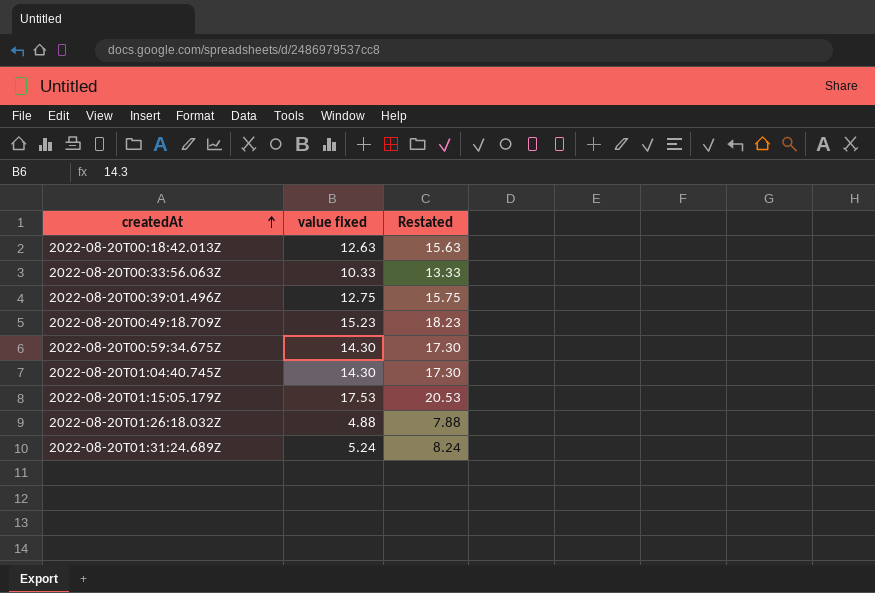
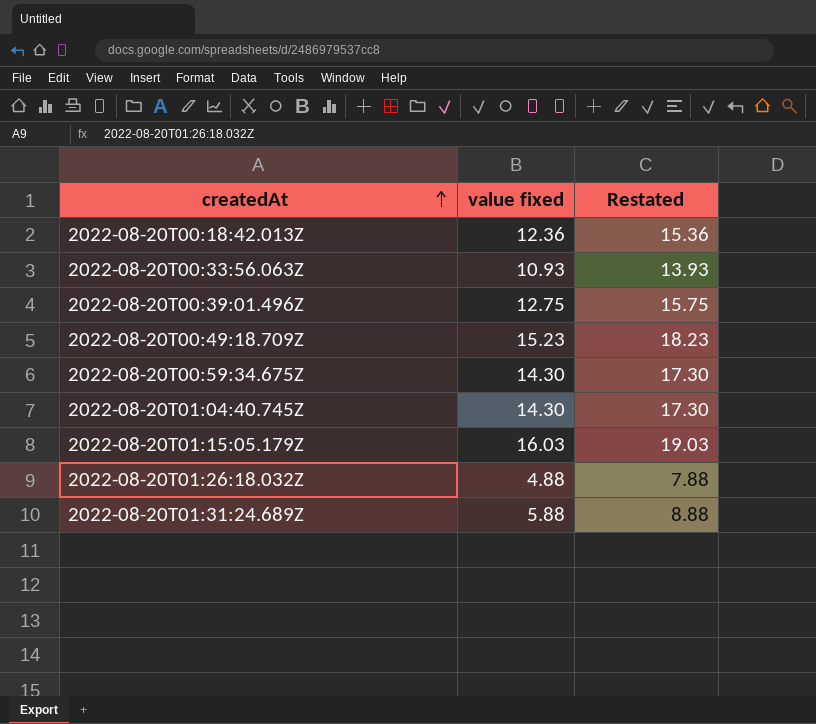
2022-08-20T00:18:42.013Z | value fixed: 12.63 -> 12.36
2022-08-20T00:18:42.013Z | Restated: 15.63 -> 15.36
2022-08-20T00:33:56.063Z | value fixed: 10.33 -> 10.93
2022-08-20T00:33:56.063Z | Restated: 13.33 -> 13.93
2022-08-20T01:15:05.179Z | value fixed: 17.53 -> 16.03
2022-08-20T01:15:05.179Z | Restated: 20.53 -> 19.03
2022-08-20T01:31:24.689Z | value fixed: 5.24 -> 5.88
2022-08-20T01:31:24.689Z | Restated: 8.24 -> 8.88

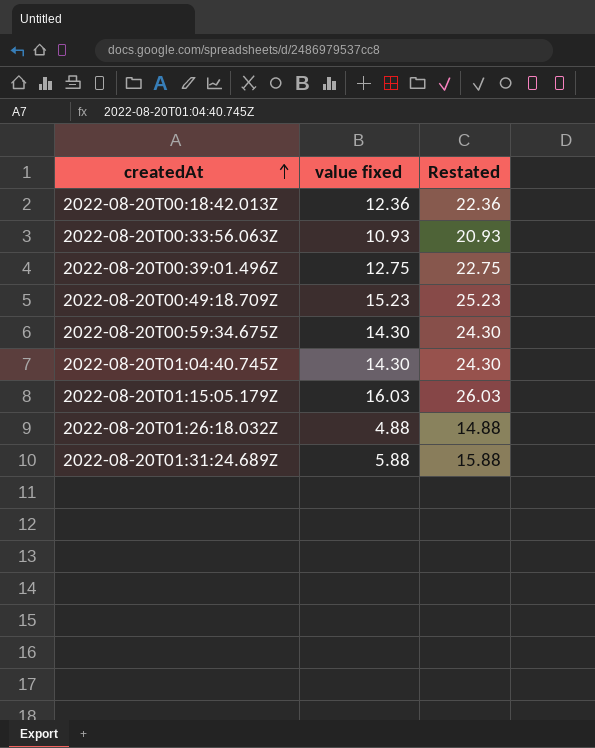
column Restated | formula: [value fixed] + 3 -> [value fixed] + 10

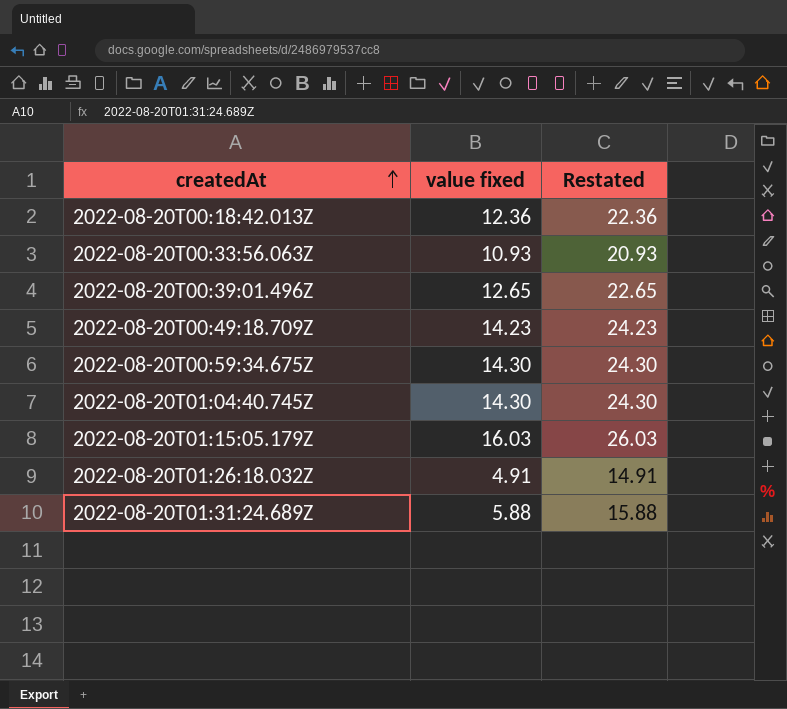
2022-08-20T00:39:01.496Z | value fixed: 12.75 -> 12.65
2022-08-20T00:39:01.496Z | Restated: 22.75 -> 22.65
2022-08-20T00:49:18.709Z | value fixed: 15.23 -> 14.23
2022-08-20T00:49:18.709Z | Restated: 25.23 -> 24.23
2022-08-20T01:26:18.032Z | value fixed: 4.88 -> 4.91
2022-08-20T01:26:18.032Z | Restated: 14.88 -> 14.91

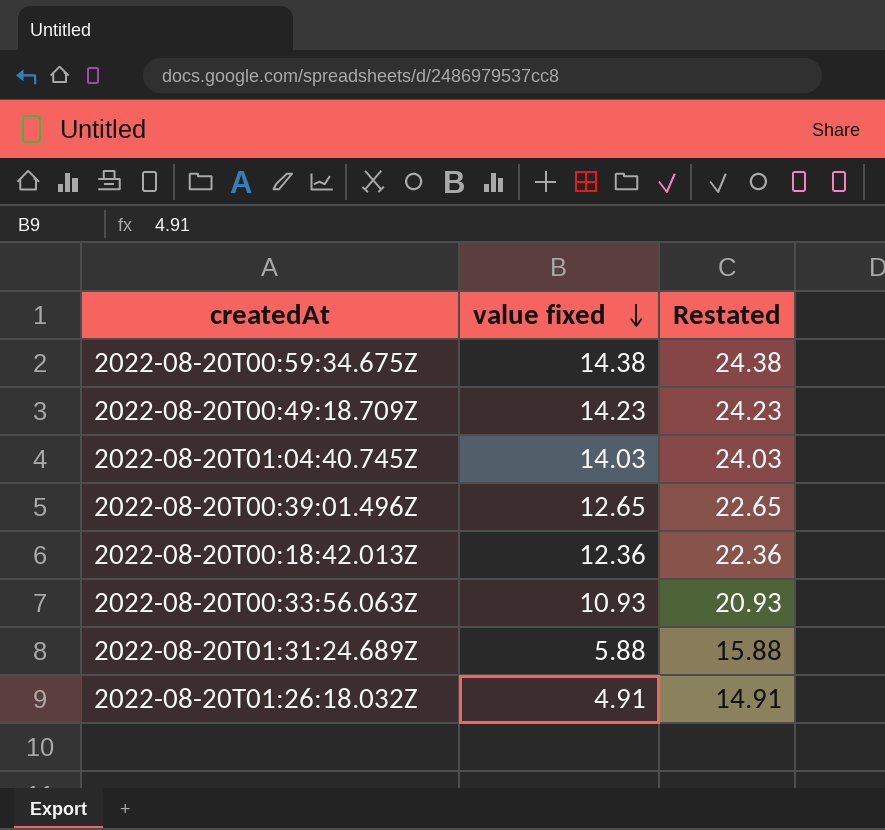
row order: createdAt ascending -> value fixed descending
row 2022-08-20T01:15:05.179Z: 16.03 | 26.03 -> none
2022-08-20T00:59:34.675Z | value fixed: 14.30 -> 14.38
2022-08-20T00:59:34.675Z | Restated: 24.30 -> 24.38
2022-08-20T01:04:40.745Z | value fixed: 14.30 -> 14.03
2022-08-20T01:04:40.745Z | Restated: 24.30 -> 24.03

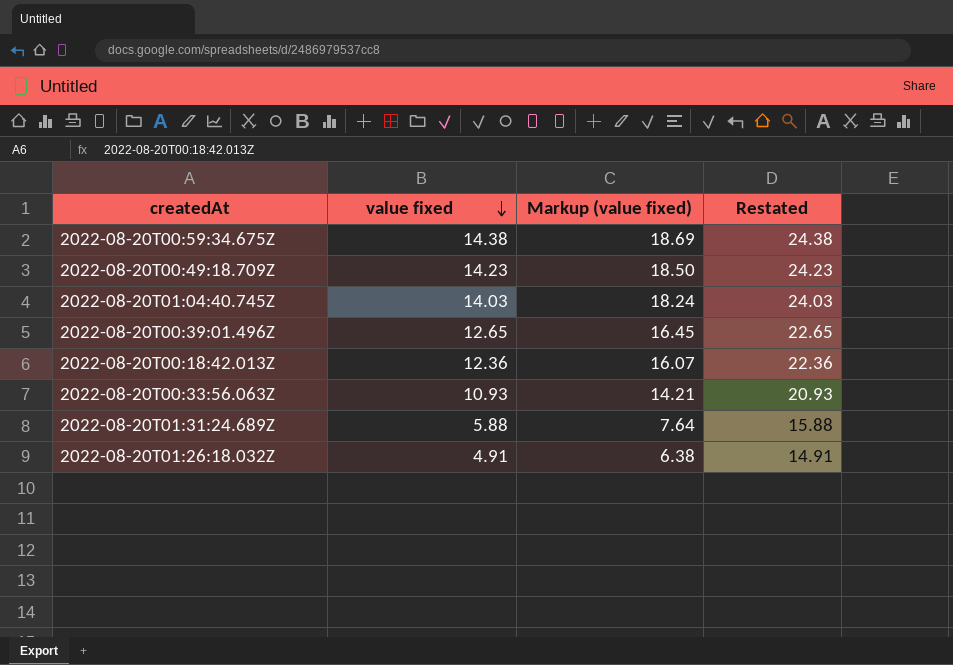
column Markup (value fixed) | formula: none -> [value fixed] * 1.3

